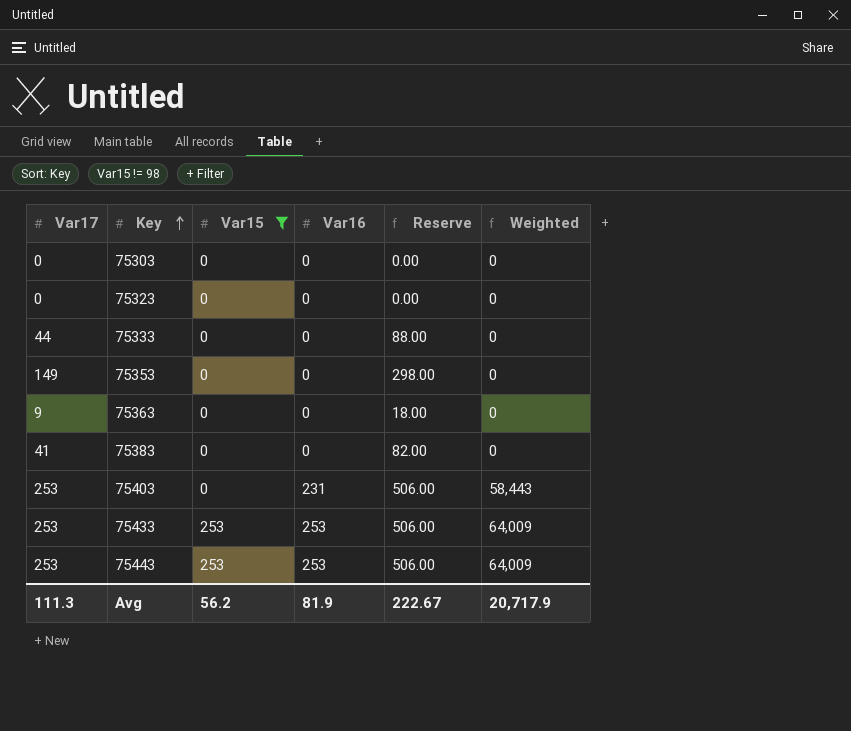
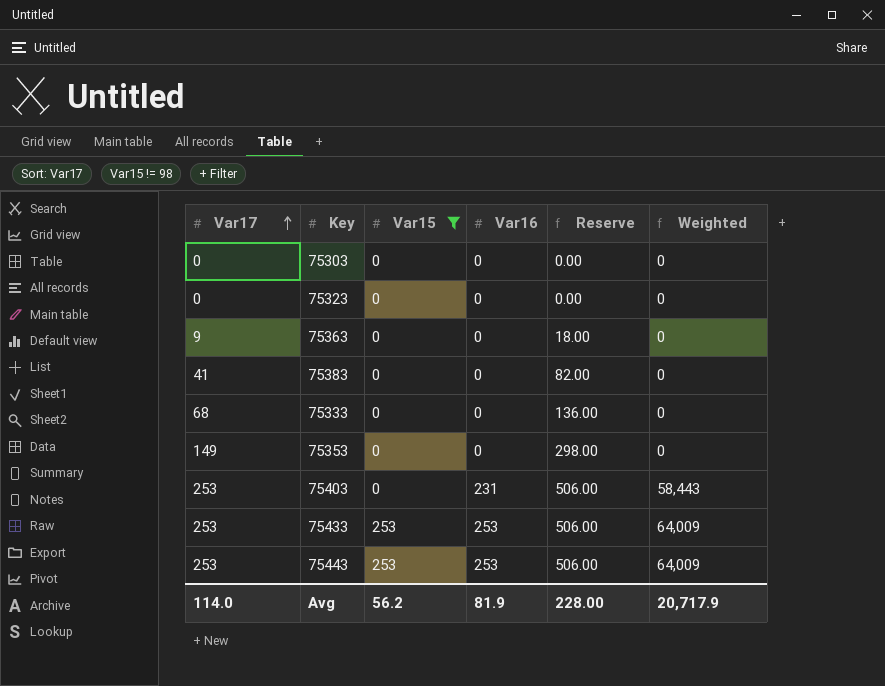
row order: Key ascending -> Var17 ascending
75333 | Var17: 44 -> 68
75333 | Reserve: 88.00 -> 136.00
Avg | Var17: 111.3 -> 114.0
Avg | Reserve: 222.67 -> 228.00

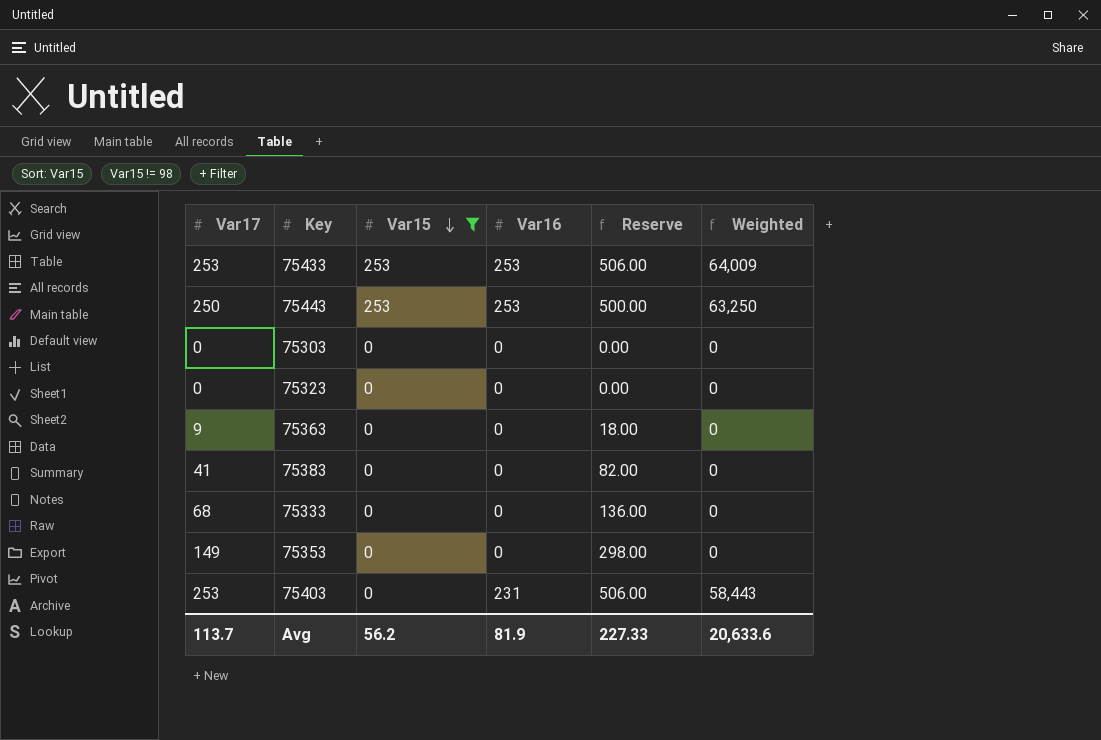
row order: Var17 ascending -> Var15 descending
75443 | Var17: 253 -> 250
75443 | Reserve: 506.00 -> 500.00
75443 | Weighted: 64,009 -> 63,250
Avg | Var17: 114.0 -> 113.7
Avg | Reserve: 228.00 -> 227.33
Avg | Weighted: 20,717.9 -> 20,633.6

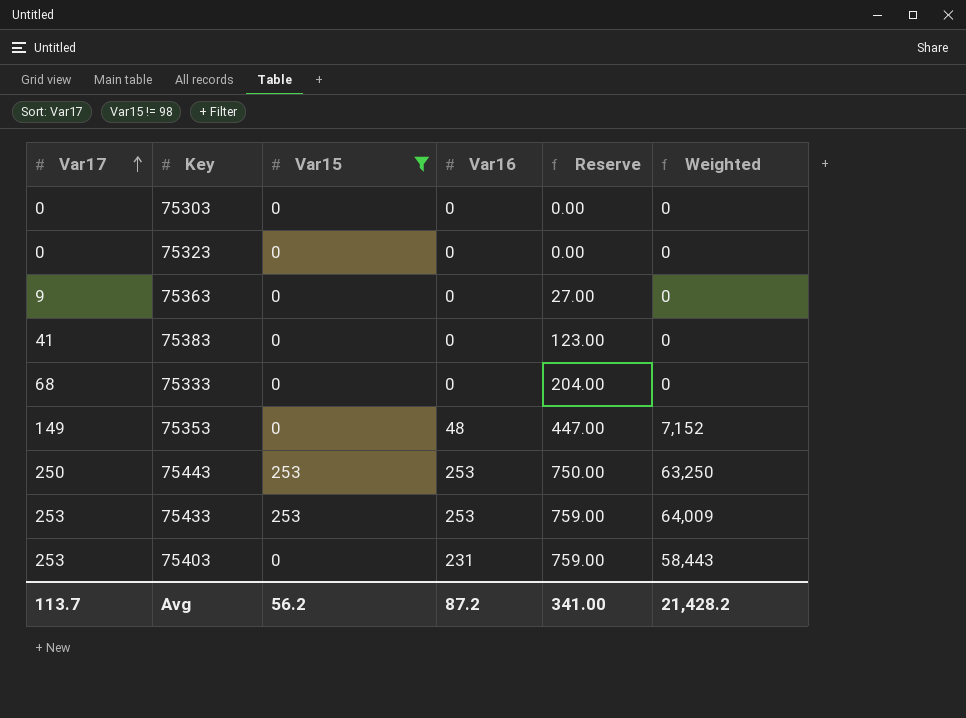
row order: Var15 descending -> Var17 ascending
column Reserve | formula: [Var17] * 2 -> [Var17] * 3
75353 | Var16: 0 -> 48
75353 | Weighted: 0 -> 7,152
Avg | Var16: 81.9 -> 87.2
Avg | Reserve: 227.33 -> 341.00
Avg | Weighted: 20,633.6 -> 21,428.2

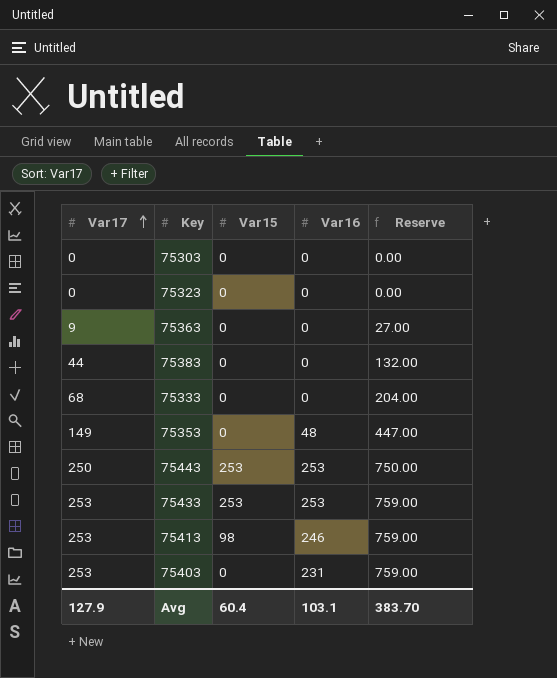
filter: Var15 != 98 -> none
column Weighted | formula: [Var17] * [Var16] -> none
75383 | Var17: 41 -> 44
75383 | Reserve: 123.00 -> 132.00
Avg | Var17: 113.7 -> 127.9
Avg | Var15: 56.2 -> 60.4
Avg | Var16: 87.2 -> 103.1
Avg | Reserve: 341.00 -> 383.70

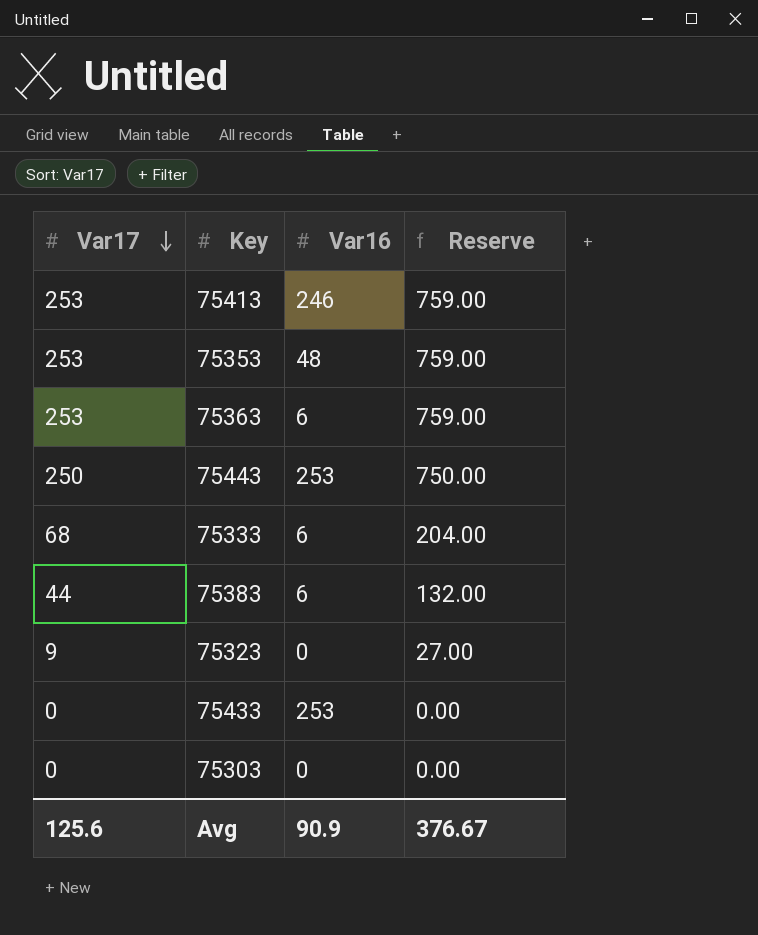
row order: Var17 ascending -> Var17 descending
column Var15 | position: 3 -> none
row 75403: 253 | 0 | 231 | 759.00 -> none
75353 | Var17: 149 -> 253
75353 | Reserve: 447.00 -> 759.00
75363 | Var17: 9 -> 253
75363 | Var16: 0 -> 6
75363 | Reserve: 27.00 -> 759.00
75333 | Var16: 0 -> 6
75383 | Var16: 0 -> 6
75323 | Var17: 0 -> 9
75323 | Reserve: 0.00 -> 27.00
75433 | Var17: 253 -> 0
75433 | Reserve: 759.00 -> 0.00
Avg | Var17: 127.9 -> 125.6
Avg | Var16: 103.1 -> 90.9
Avg | Reserve: 383.70 -> 376.67

